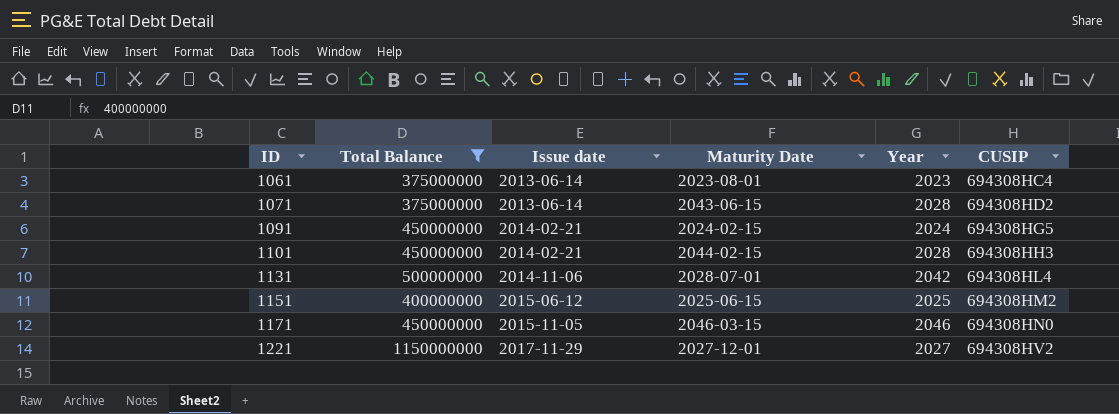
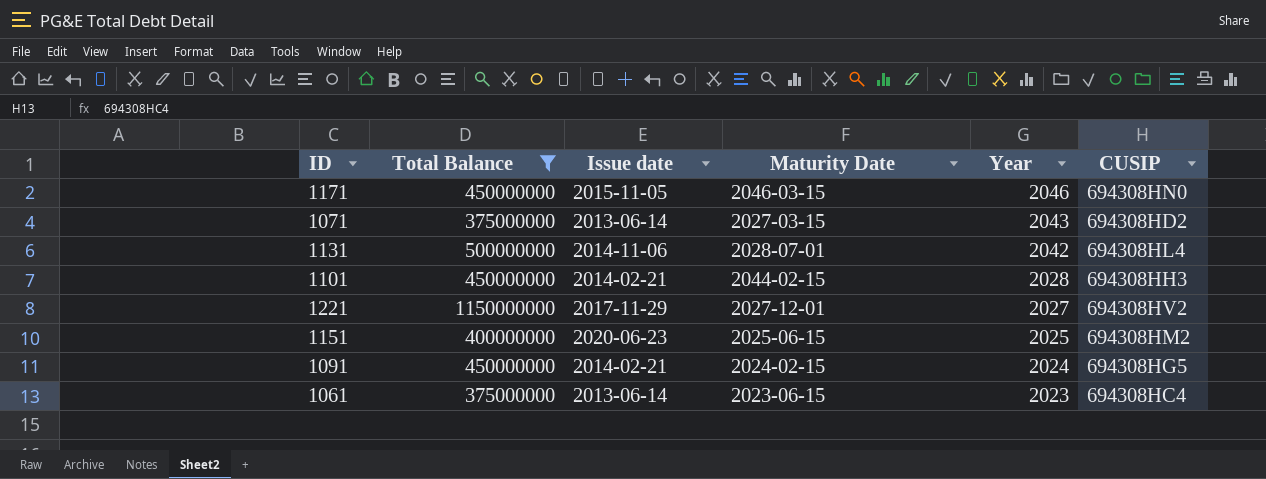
row order: ID ascending -> Year descending
1071 | Maturity Date: 2043-06-15 -> 2027-03-15
1071 | Year: 2028 -> 2043
1151 | Issue date: 2015-06-12 -> 2020-06-23
1061 | Maturity Date: 2023-08-01 -> 2023-06-15

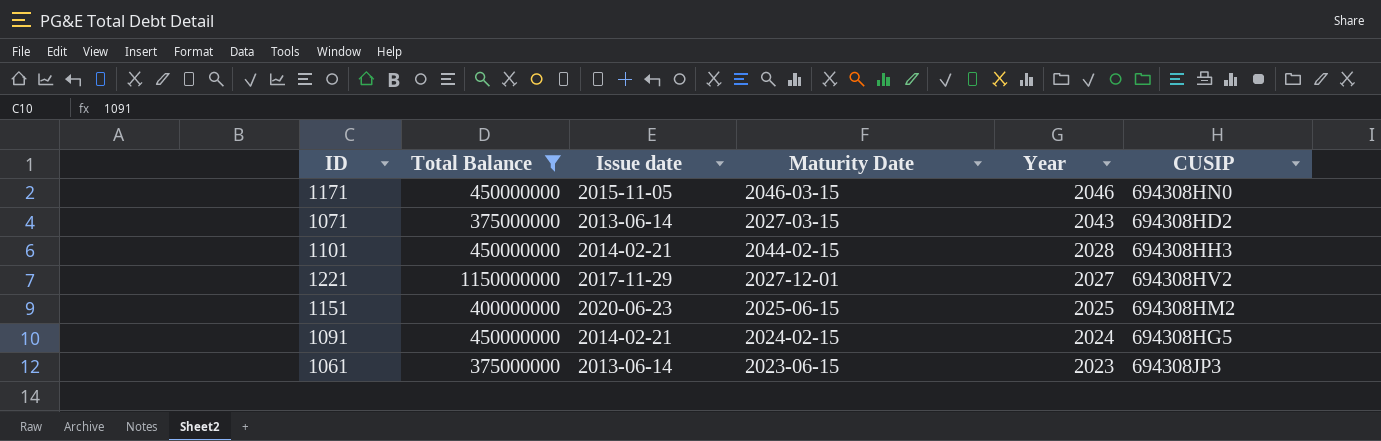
row 1131: 500000000 | 2014-11-06 | 2028-07-01 | 2042 | 694308HL4 -> none
1061 | CUSIP: 694308HC4 -> 694308JP3

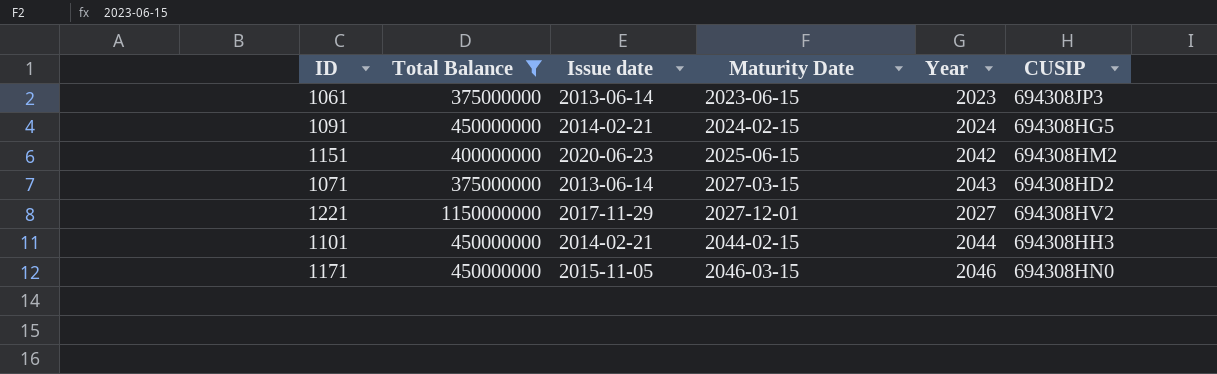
row order: Year descending -> Maturity Date ascending
1151 | Year: 2025 -> 2042
1101 | Year: 2028 -> 2044

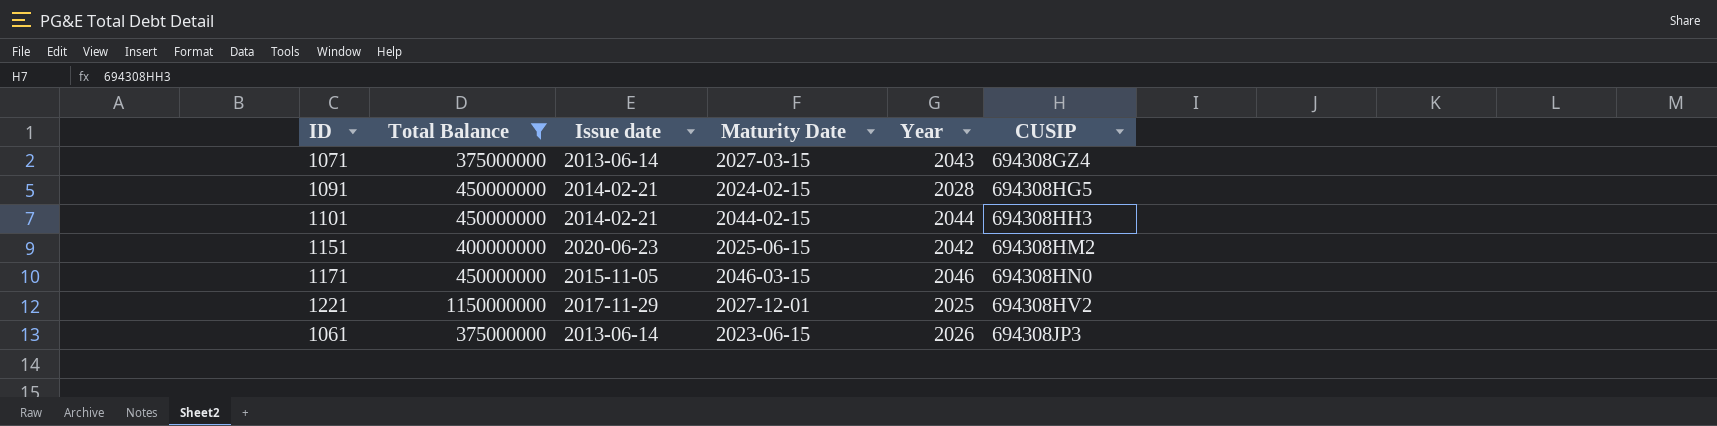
row order: Maturity Date ascending -> CUSIP ascending
1071 | CUSIP: 694308HD2 -> 694308GZ4
1091 | Year: 2024 -> 2028
1221 | Year: 2027 -> 2025
1061 | Year: 2023 -> 2026

